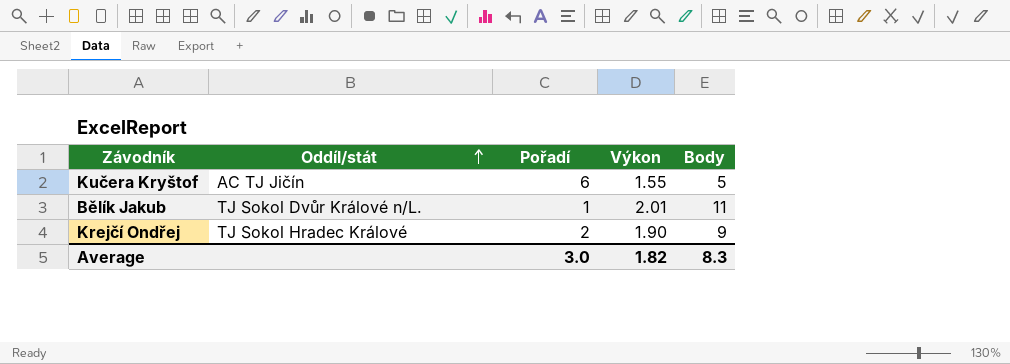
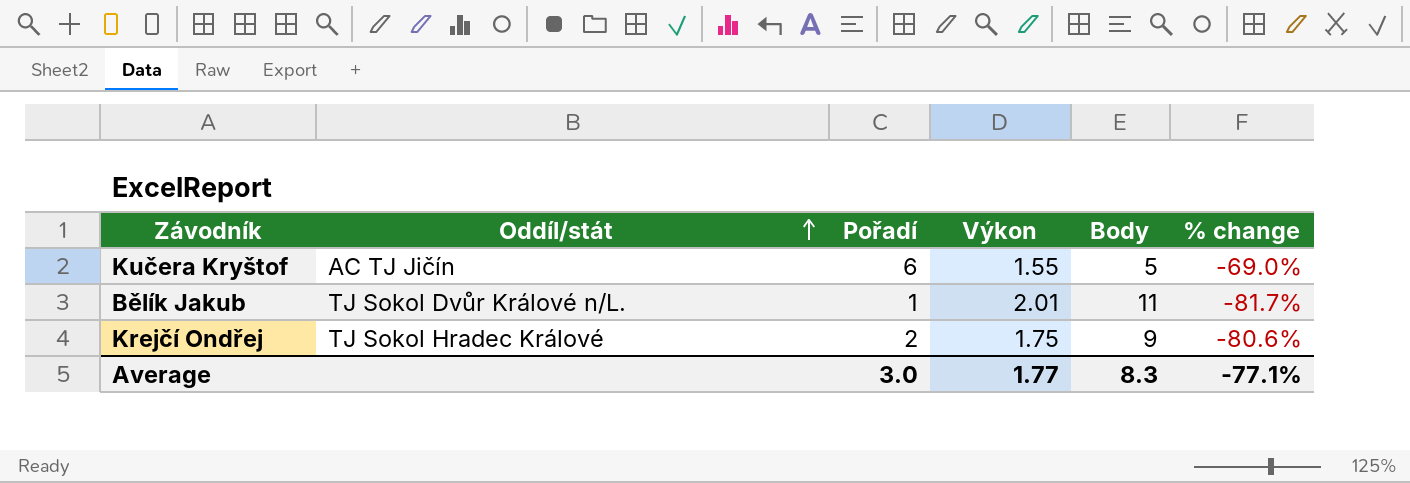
column % change | formula: none -> ([Výkon] - [Body]) / [Body]
Krejčí Ondřej | Výkon: 1.90 -> 1.75
Average | Výkon: 1.82 -> 1.77

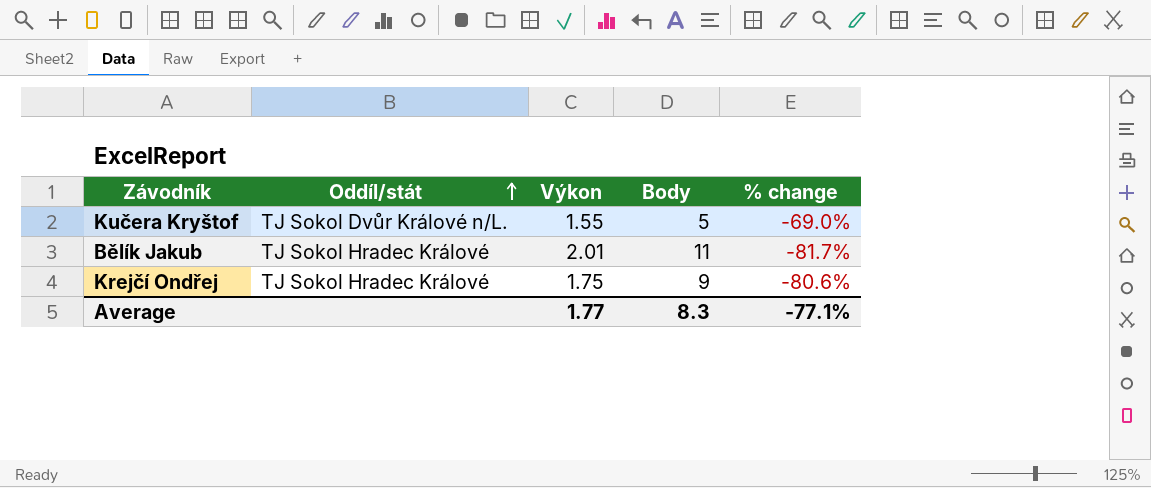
column Pořadí | position: 3 -> none
Kučera Kryštof | Oddíl/stát: AC TJ Jičín -> TJ Sokol Dvůr Králové n/L.
Bělík Jakub | Oddíl/stát: TJ Sokol Dvůr Králové n/L. -> TJ Sokol Hradec Králové

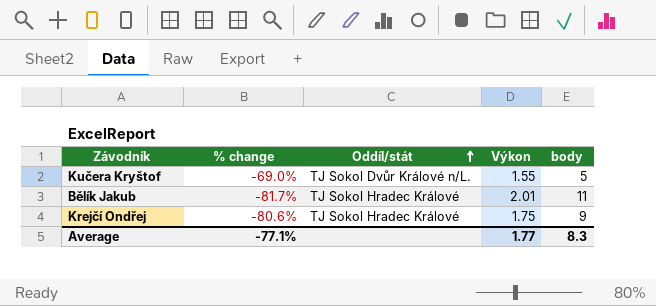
column % change | position: 5 -> 2
column name: Body -> body

